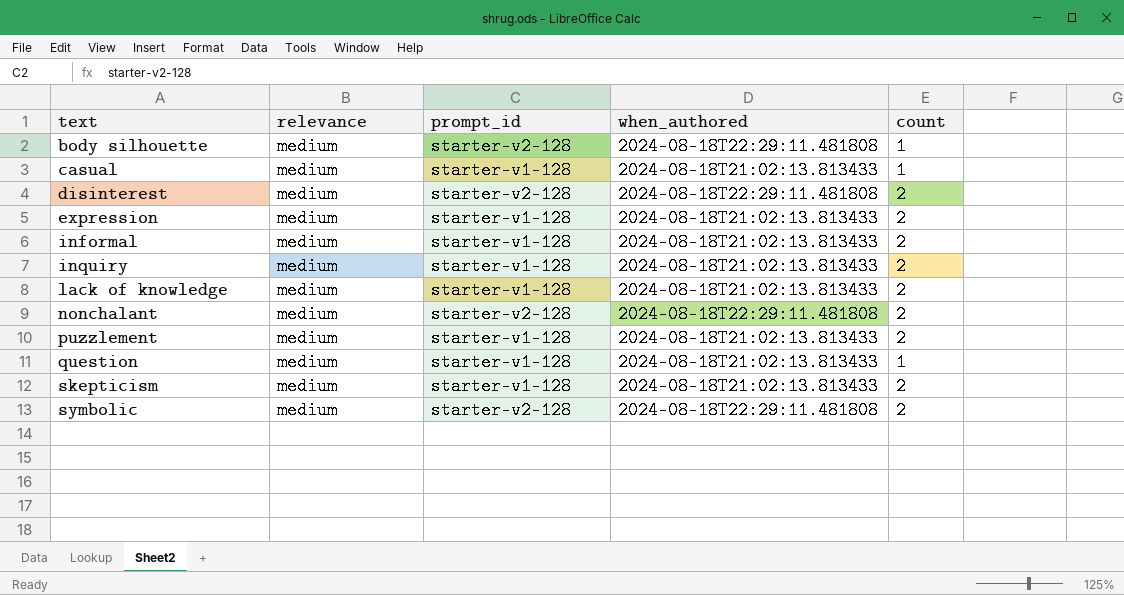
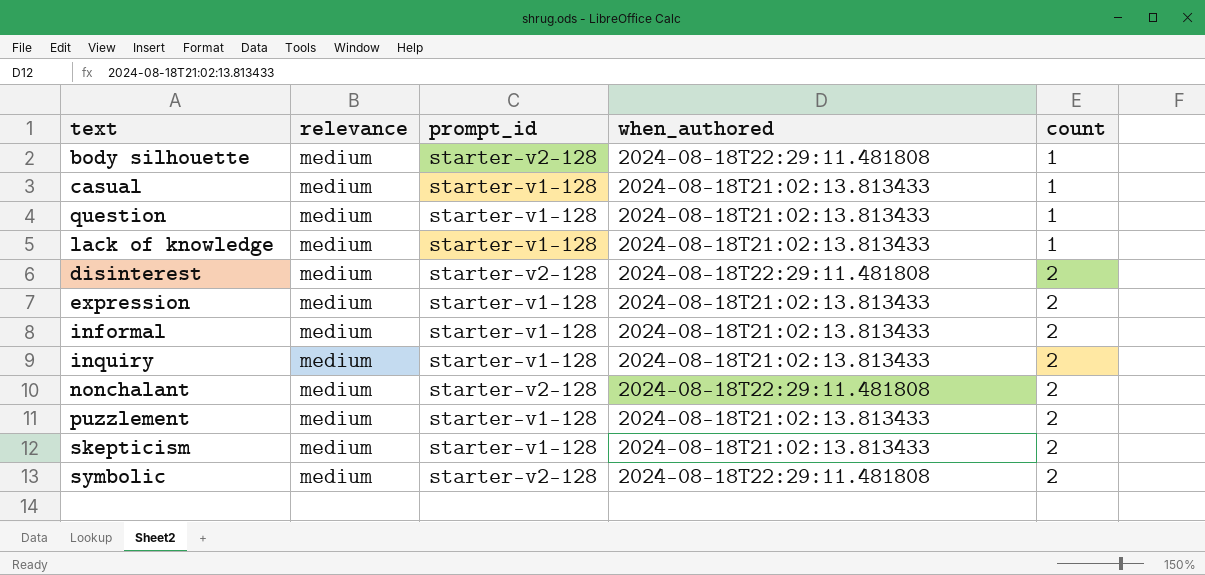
row order: text ascending -> count ascending
lack of knowledge | count: 2 -> 1

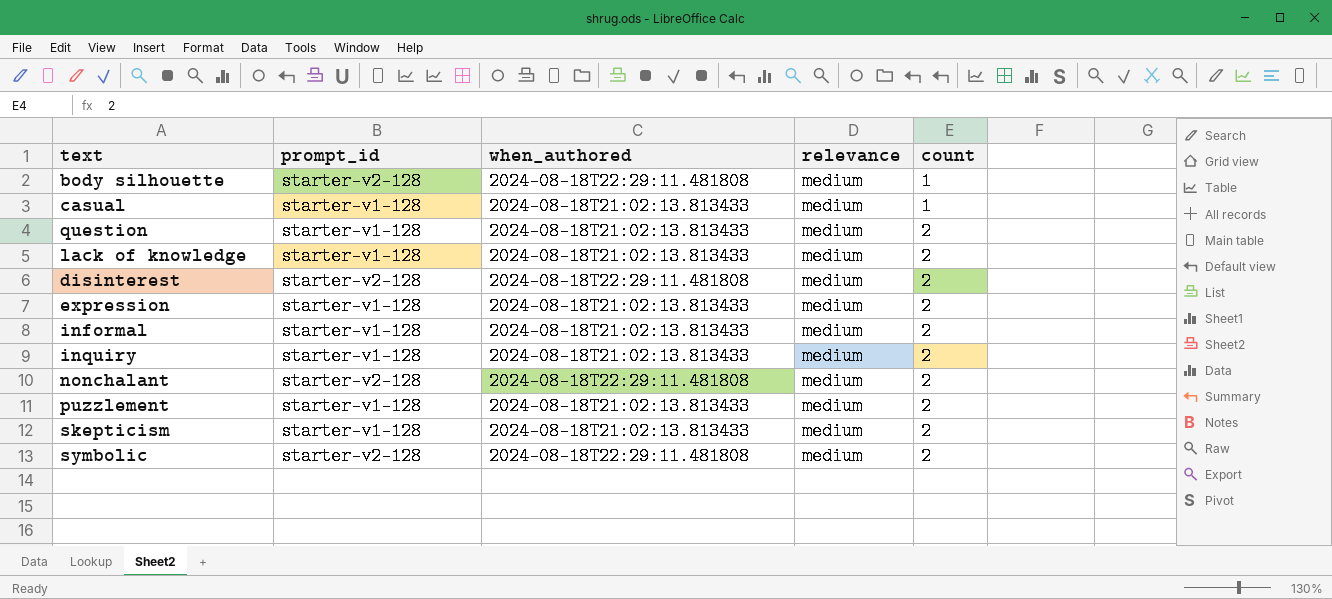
column relevance | position: 2 -> 4
question | count: 1 -> 2
lack of knowledge | count: 1 -> 2

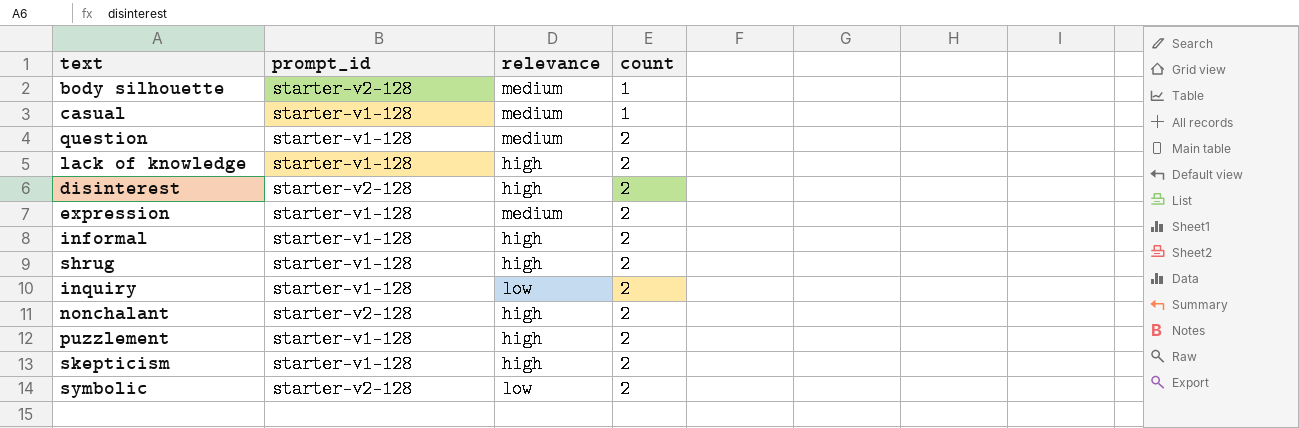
column when_authored | position: 3 -> none
lack of knowledge | relevance: medium -> high
disinterest | relevance: medium -> high
informal | relevance: medium -> high
row shrug: none -> starter-v1-128 | high | 2
inquiry | relevance: medium -> low
nonchalant | relevance: medium -> high
puzzlement | relevance: medium -> high
skepticism | relevance: medium -> high
symbolic | relevance: medium -> low

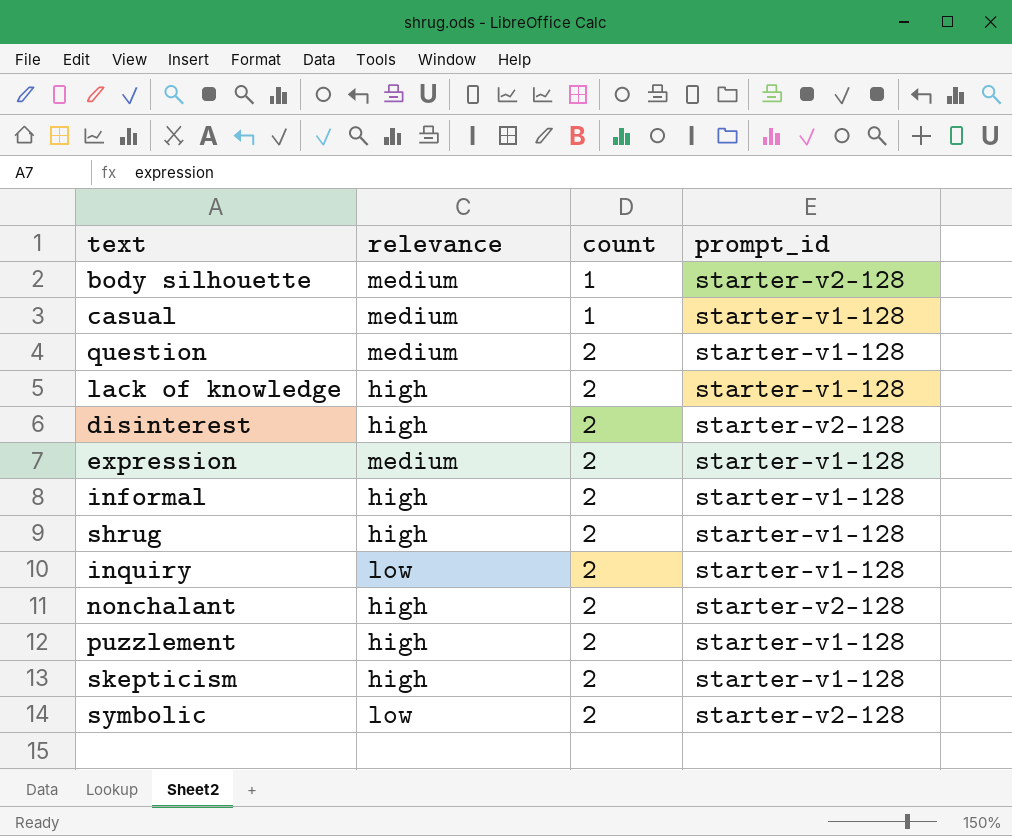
column prompt_id | position: 2 -> 4

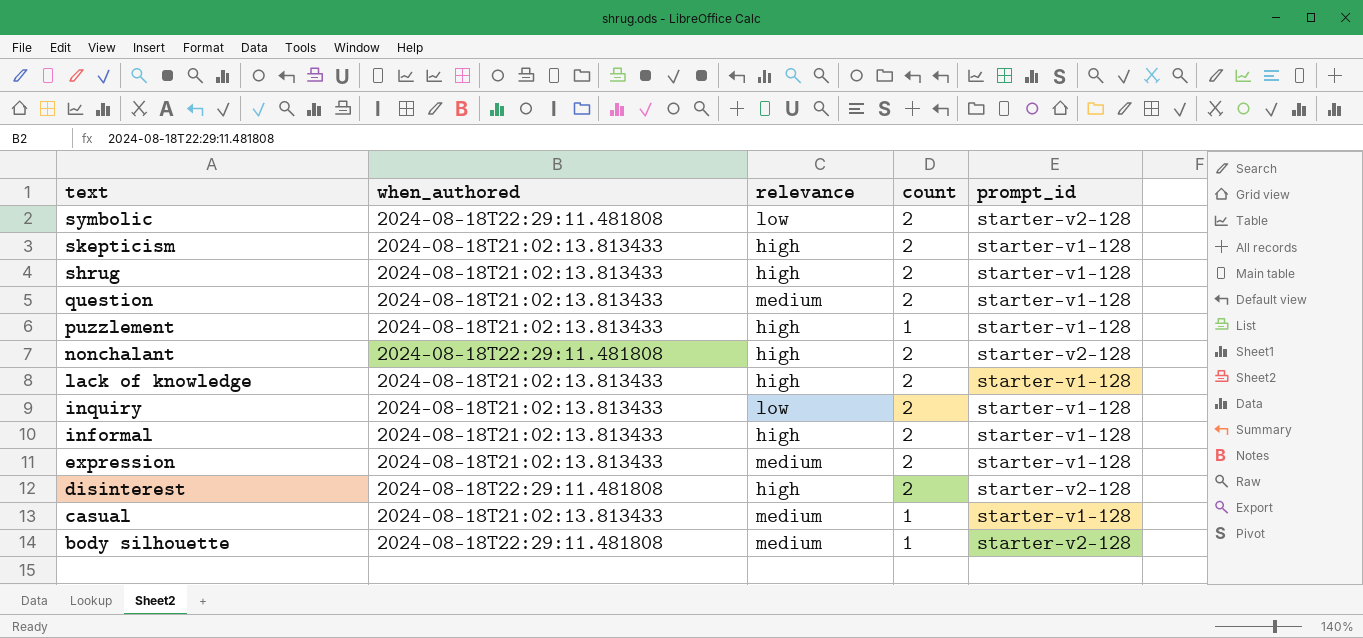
row order: count ascending -> text descending
column when_authored | position: none -> 2
puzzlement | count: 2 -> 1

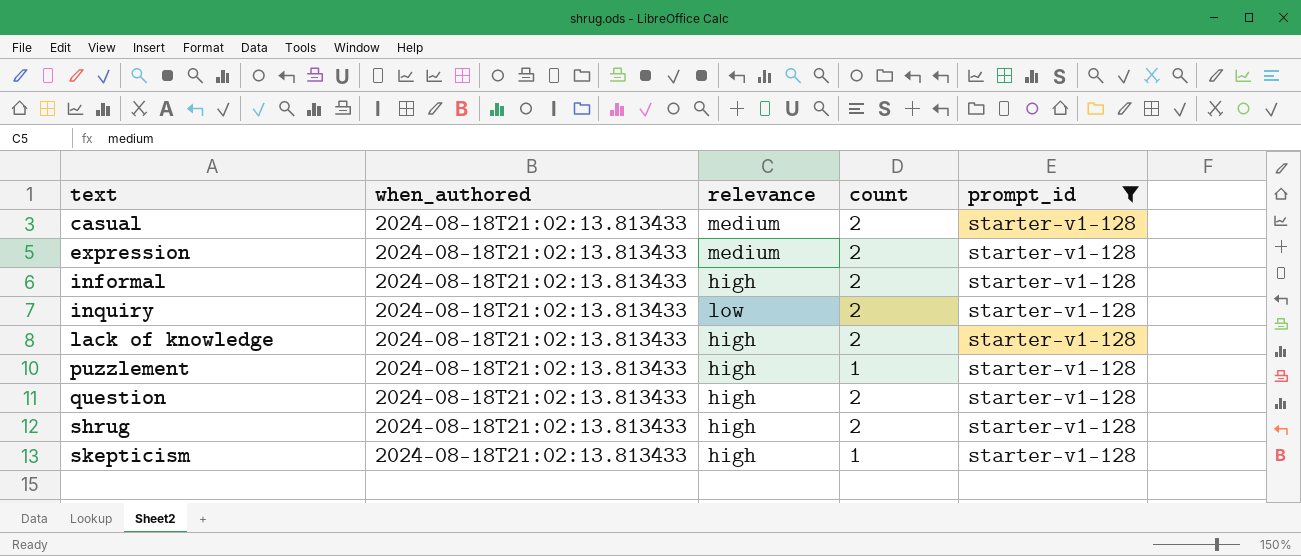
filter: none -> prompt_id = starter-v1-128
row order: text descending -> text ascending
casual | count: 1 -> 2
question | relevance: medium -> high
skepticism | count: 2 -> 1

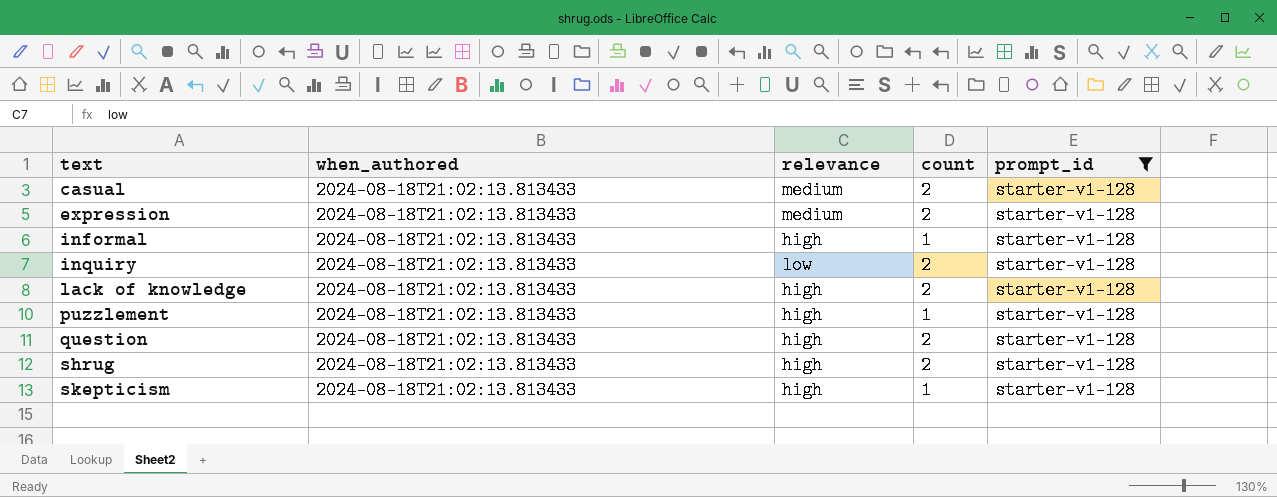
informal | count: 2 -> 1

